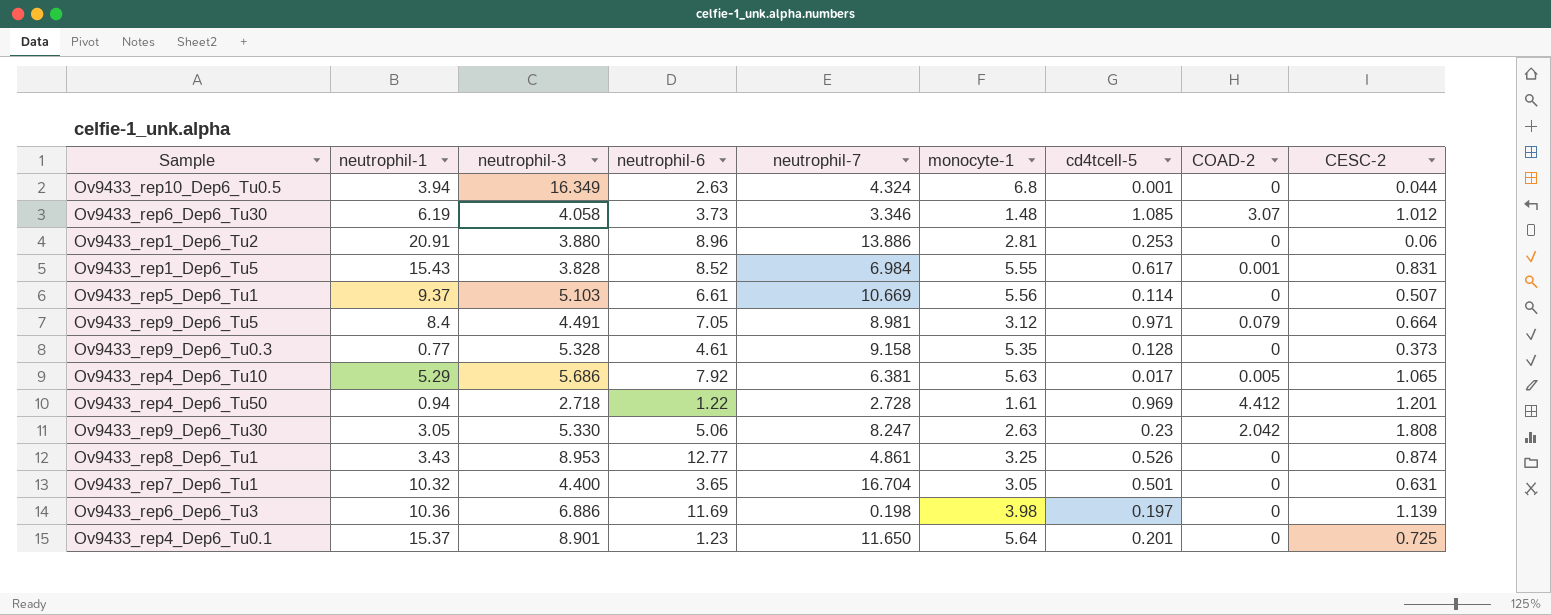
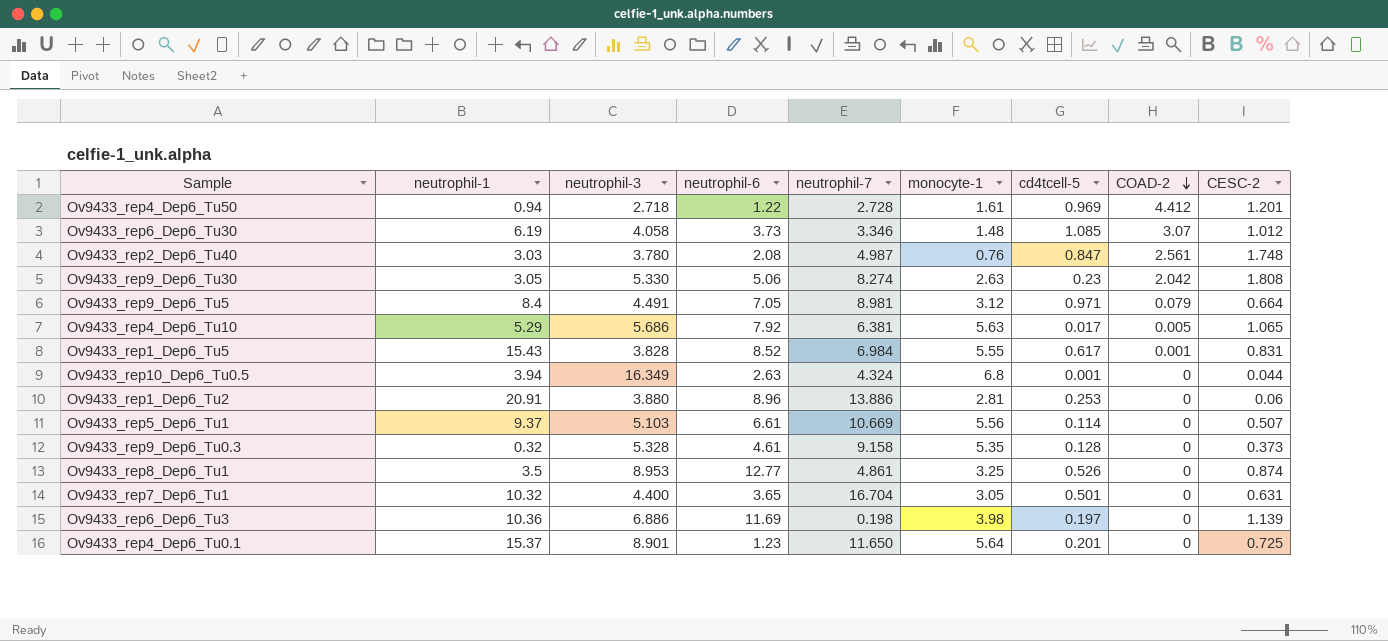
row order: none -> COAD-2 descending
row Ov9433_rep2_Dep6_Tu40: none -> 3.03 | 3.780 | 2.08 | 4.987 | 0.76 | 0.847 | 2.561 | 1.748
Ov9433_rep9_Dep6_Tu30 | neutrophil-7: 8.247 -> 8.274
Ov9433_rep9_Dep6_Tu0.3 | neutrophil-1: 0.77 -> 0.32
Ov9433_rep8_Dep6_Tu1 | neutrophil-1: 3.43 -> 3.5

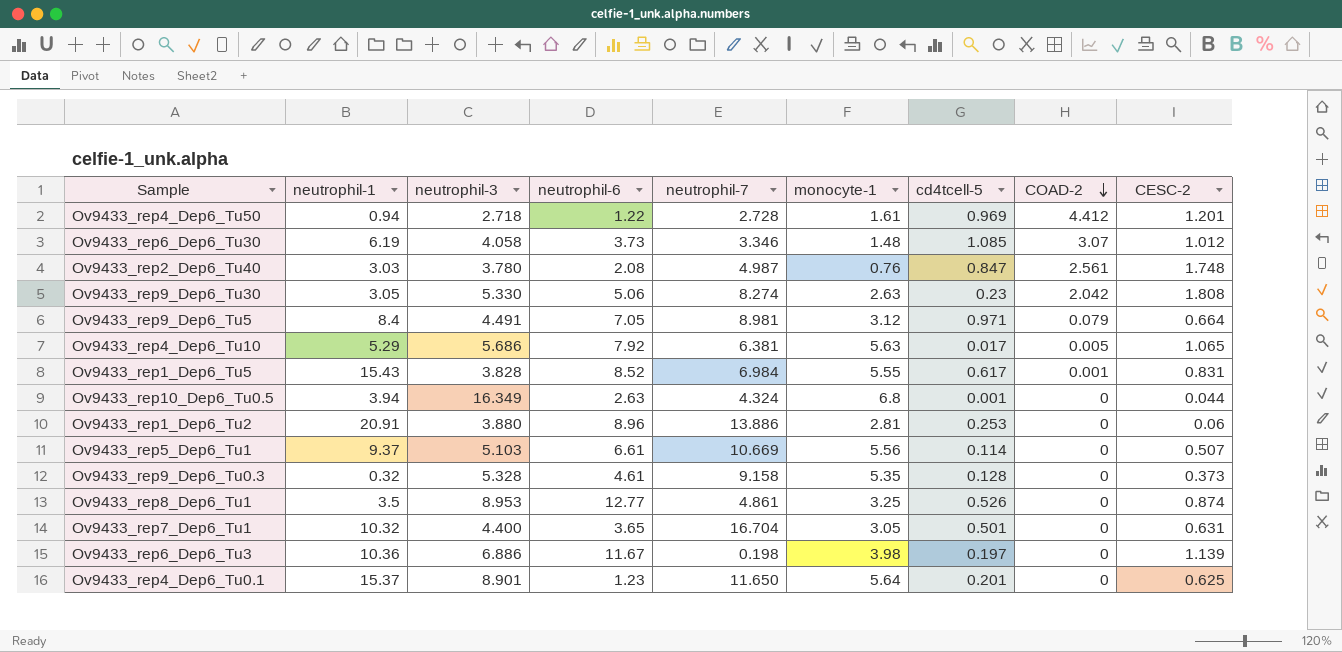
Ov9433_rep6_Dep6_Tu3 | neutrophil-6: 11.69 -> 11.67
Ov9433_rep4_Dep6_Tu0.1 | CESC-2: 0.725 -> 0.625

